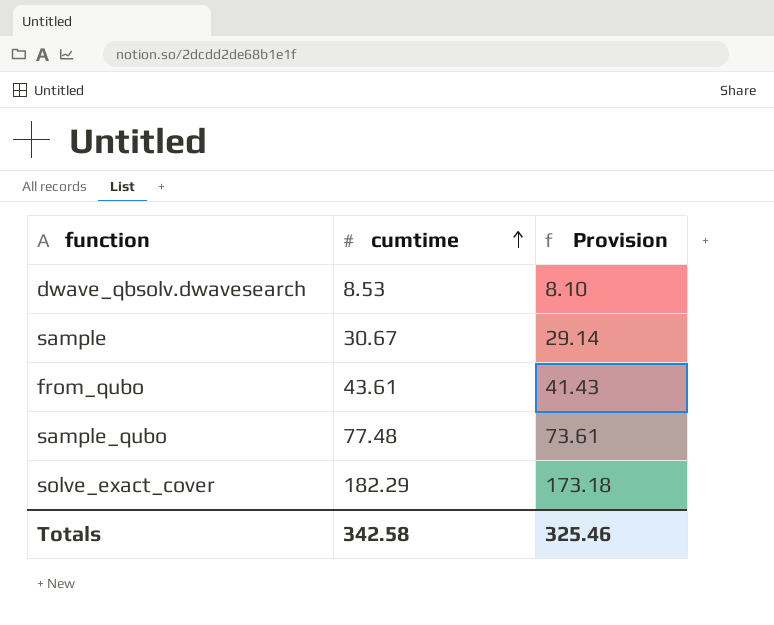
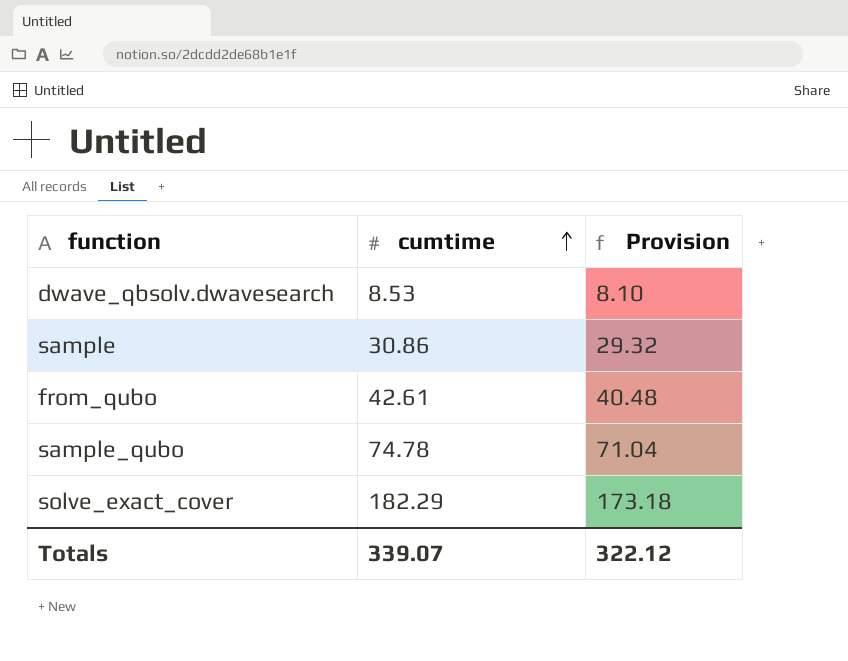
sample | cumtime: 30.67 -> 30.86
sample | Provision: 29.14 -> 29.32
from_qubo | cumtime: 43.61 -> 42.61
from_qubo | Provision: 41.43 -> 40.48
sample_qubo | cumtime: 77.48 -> 74.78
sample_qubo | Provision: 73.61 -> 71.04
Totals | cumtime: 342.58 -> 339.07
Totals | Provision: 325.46 -> 322.12

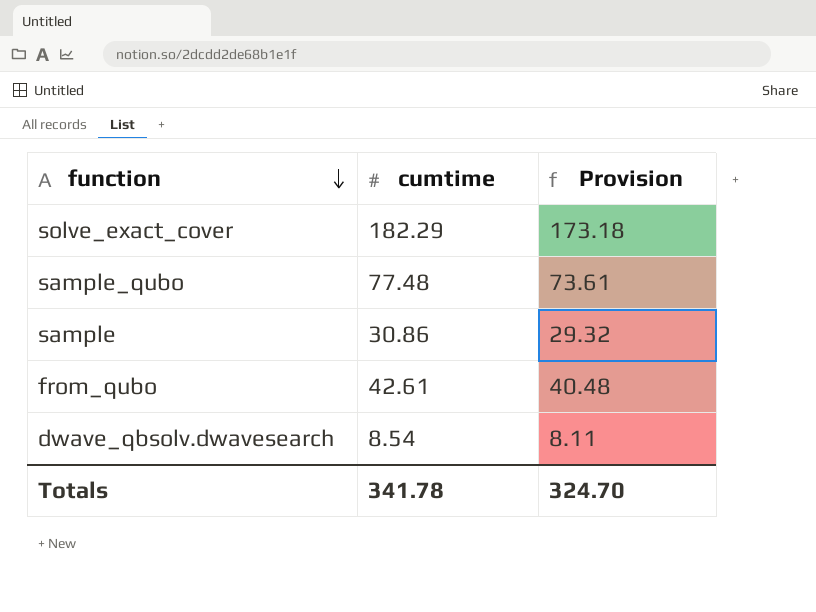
row order: cumtime ascending -> function descending
sample_qubo | cumtime: 74.78 -> 77.48
sample_qubo | Provision: 71.04 -> 73.61
dwave_qbsolv.dwavesearch | cumtime: 8.53 -> 8.54
dwave_qbsolv.dwavesearch | Provision: 8.10 -> 8.11
Totals | cumtime: 339.07 -> 341.78
Totals | Provision: 322.12 -> 324.70

